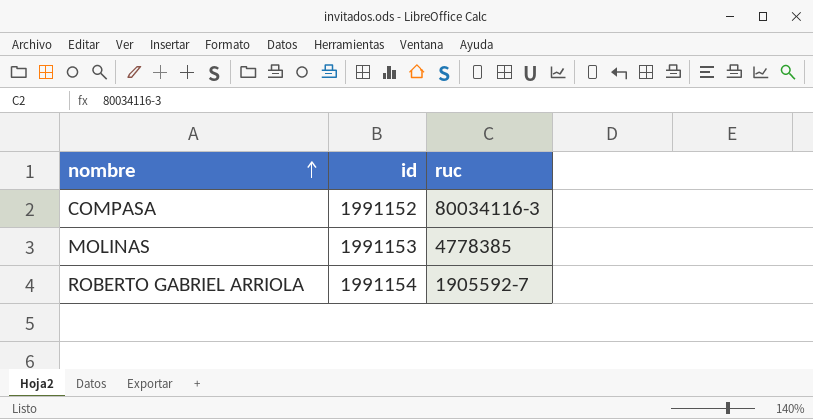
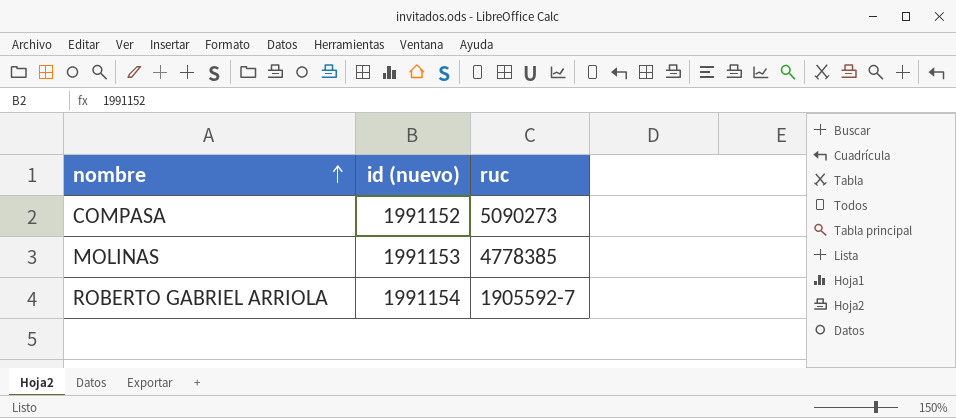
column name: id -> id (nuevo)
COMPASA | ruc: 80034116-3 -> 5090273

